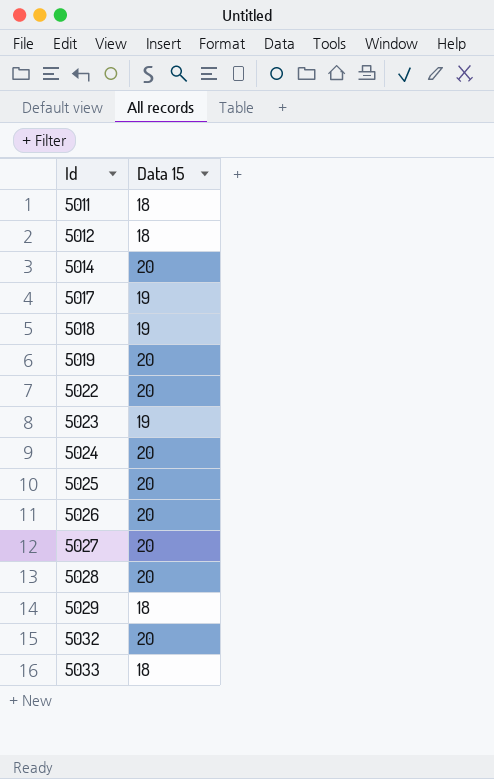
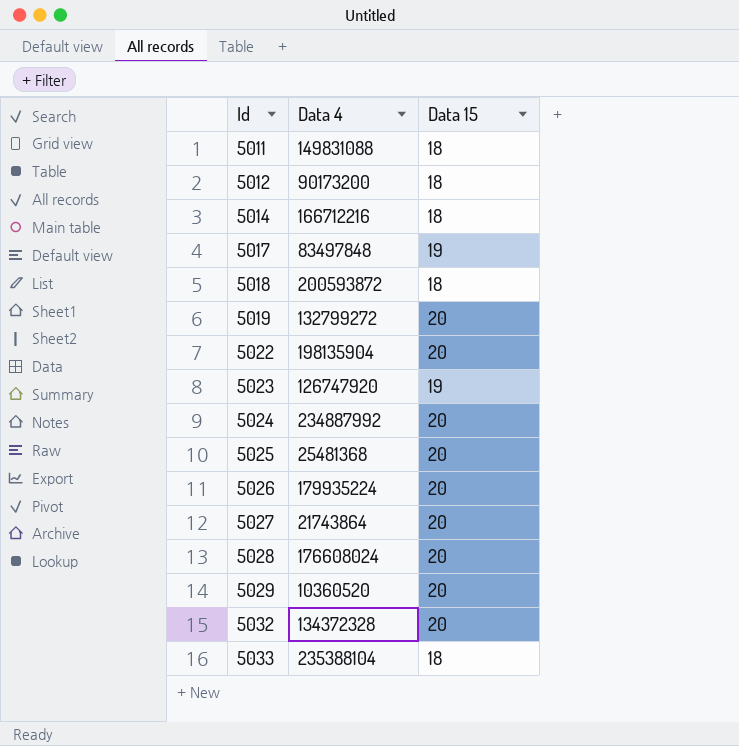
column Data 4 | position: none -> 2
5014 | Data 15: 20 -> 18
5018 | Data 15: 19 -> 18
5029 | Data 15: 18 -> 20

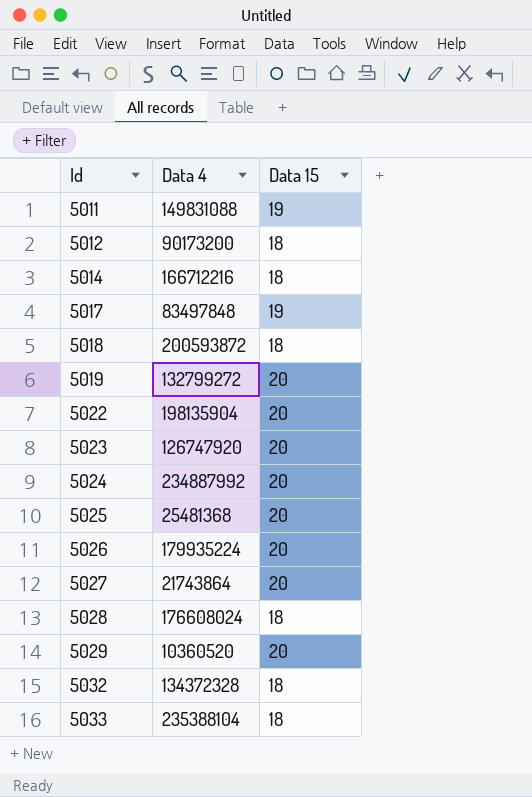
5011 | Data 15: 18 -> 19
5023 | Data 15: 19 -> 20
5028 | Data 15: 20 -> 18
5032 | Data 15: 20 -> 18

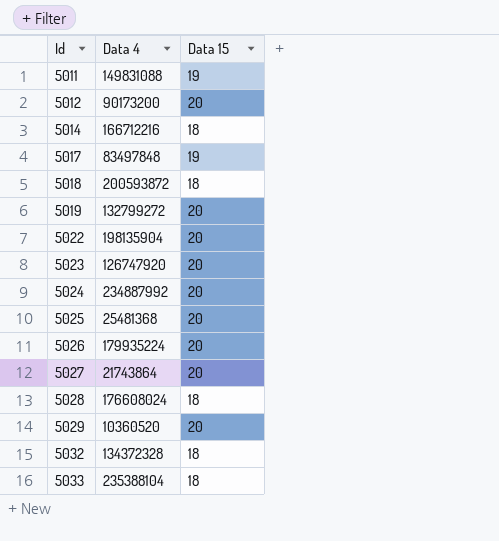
5012 | Data 15: 18 -> 20

